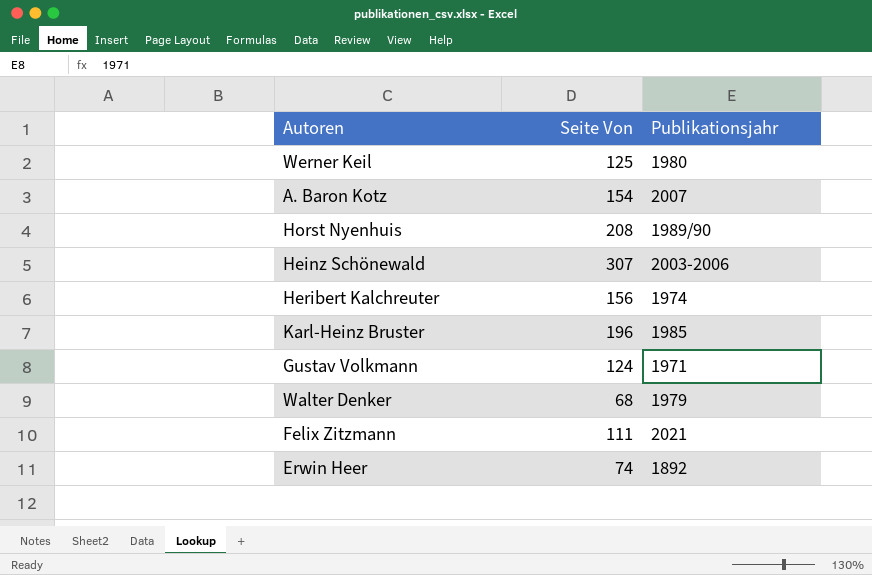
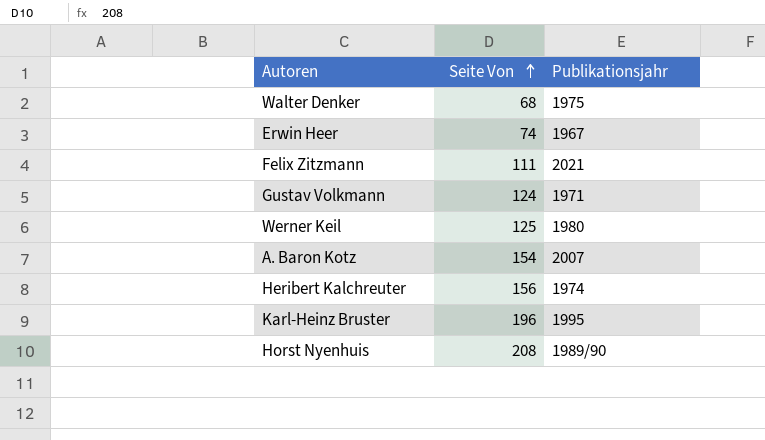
row order: none -> Seite Von ascending
row Heinz Schönewald: 307 | 2003-2006 -> none
Walter Denker | Publikationsjahr: 1979 -> 1975
Erwin Heer | Publikationsjahr: 1892 -> 1967
Karl-Heinz Bruster | Publikationsjahr: 1985 -> 1995

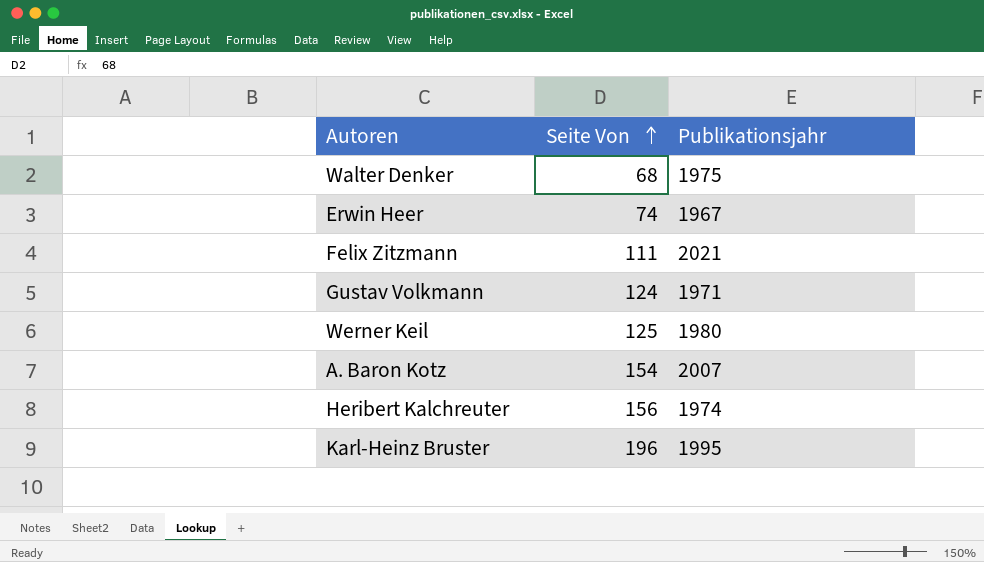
row Horst Nyenhuis: 208 | 1989/90 -> none

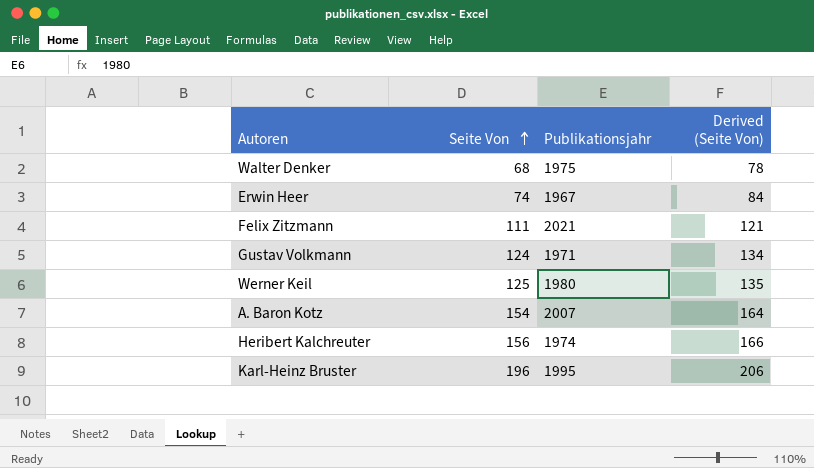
column Derived (Seite Von) | formula: none -> [Seite Von] + 10

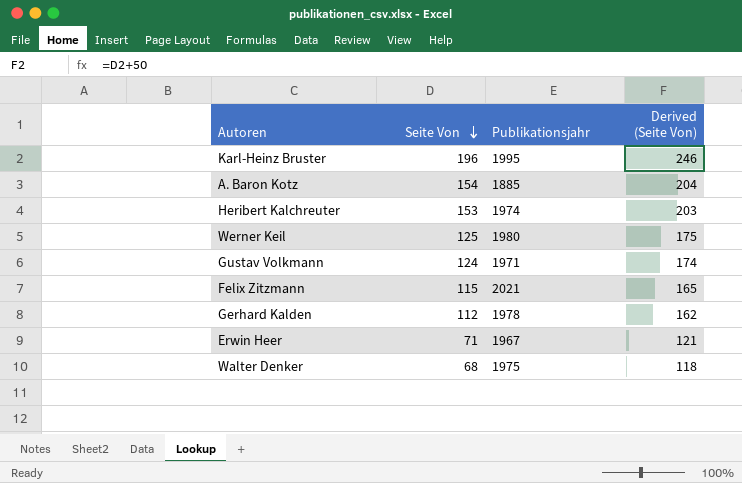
row order: Seite Von ascending -> Seite Von descending
column Derived (Seite Von) | formula: [Seite Von] + 10 -> [Seite Von] + 50
A. Baron Kotz | Publikationsjahr: 2007 -> 1885
Heribert Kalchreuter | Seite Von: 156 -> 153
Felix Zitzmann | Seite Von: 111 -> 115
row Gerhard Kalden: none -> 112 | 1978 | 162
Erwin Heer | Seite Von: 74 -> 71

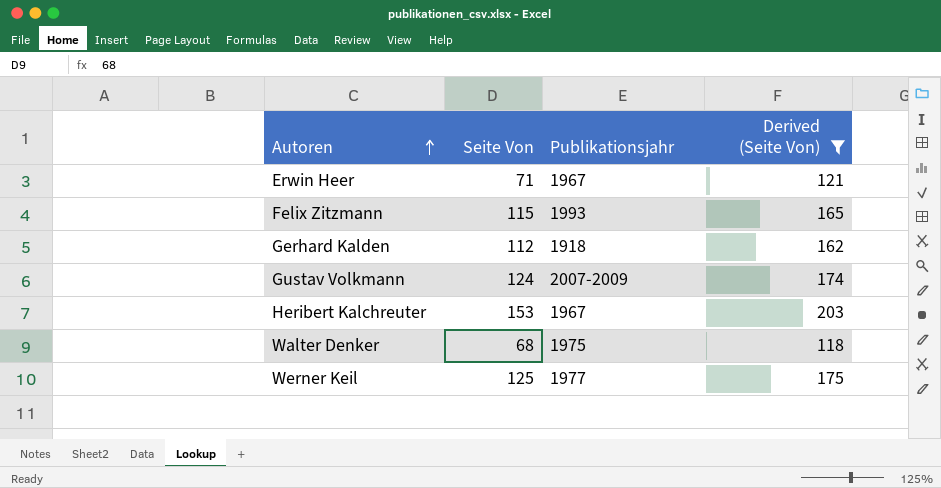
filter: none -> Derived (Seite Von) <= 203
row order: Seite Von descending -> Autoren ascending
Felix Zitzmann | Publikationsjahr: 2021 -> 1993
Gerhard Kalden | Publikationsjahr: 1978 -> 1918
Gustav Volkmann | Publikationsjahr: 1971 -> 2007-2009
Heribert Kalchreuter | Publikationsjahr: 1974 -> 1967
Werner Keil | Publikationsjahr: 1980 -> 1977

